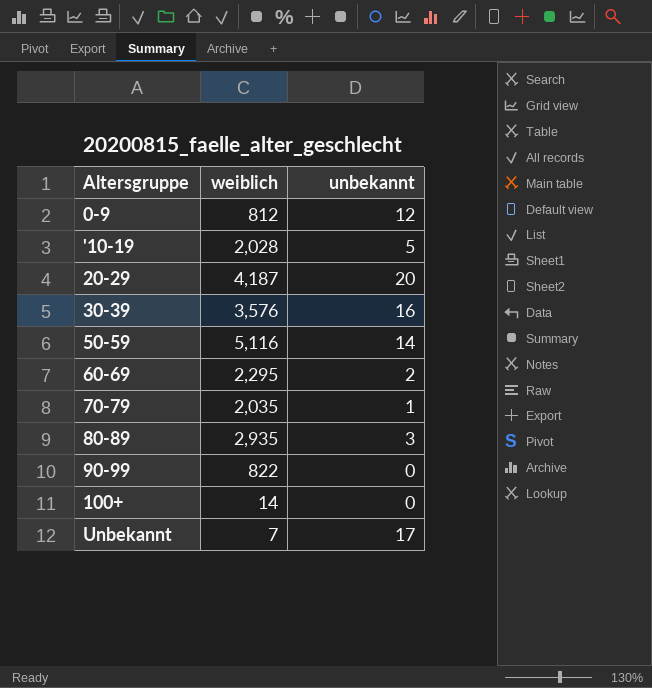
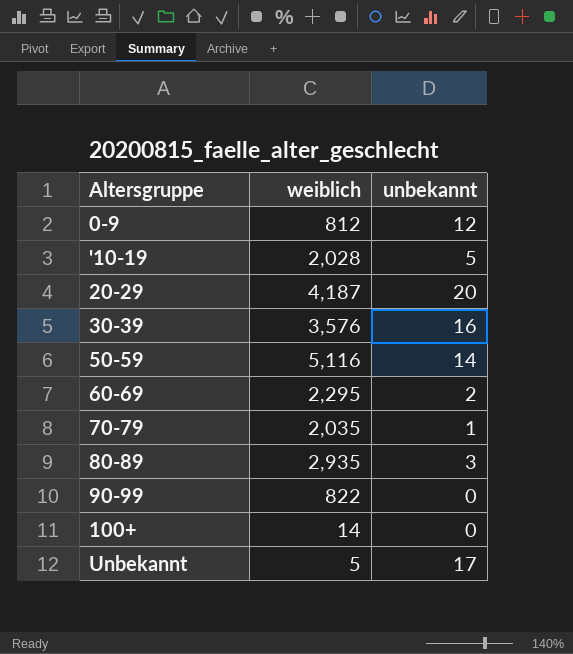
Unbekannt | weiblich: 7 -> 5

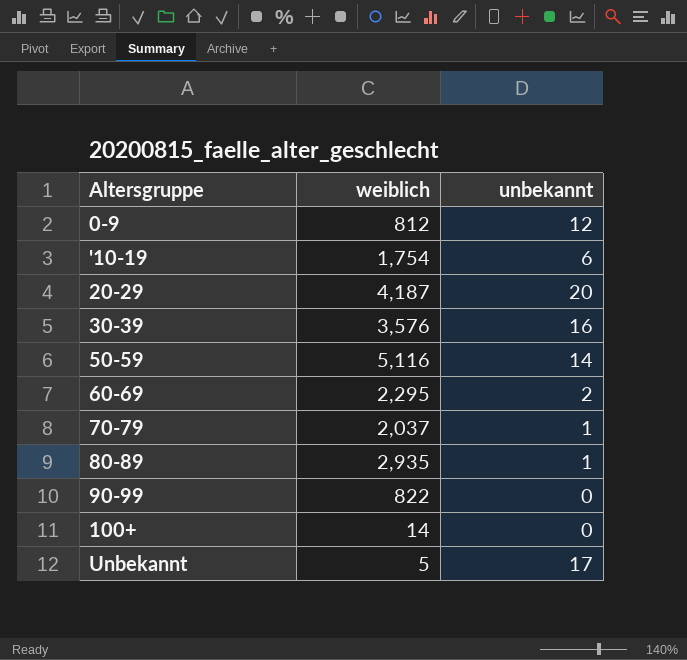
'10-19 | weiblich: 2,028 -> 1,754
'10-19 | unbekannt: 5 -> 6
70-79 | weiblich: 2,035 -> 2,037
80-89 | unbekannt: 3 -> 1

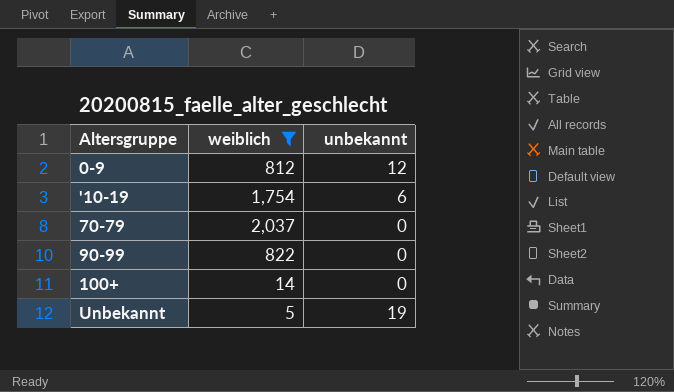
filter: none -> weiblich <= 2,037
70-79 | unbekannt: 1 -> 0
Unbekannt | unbekannt: 17 -> 19

